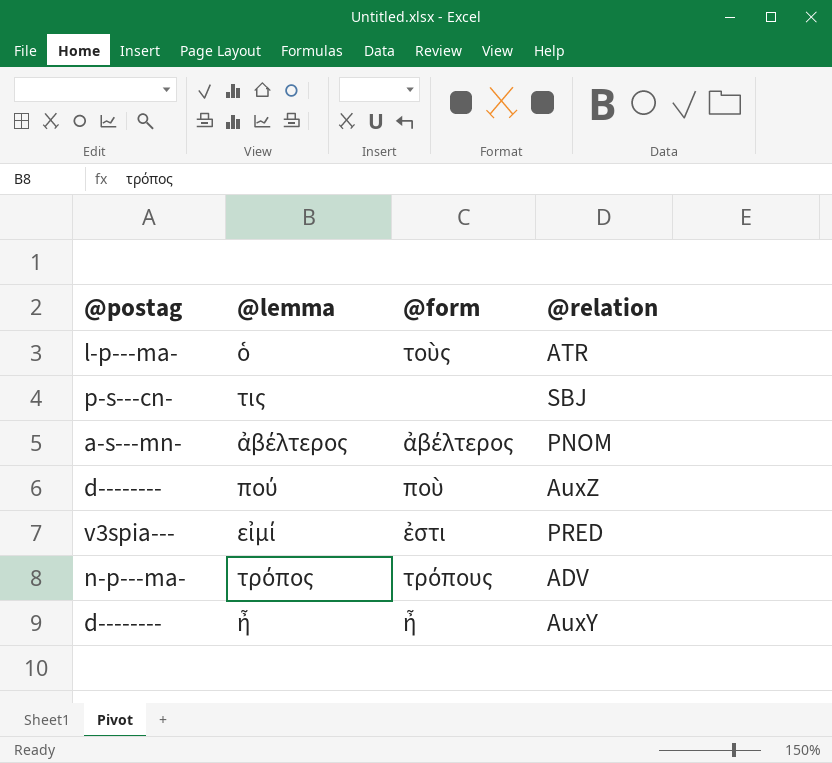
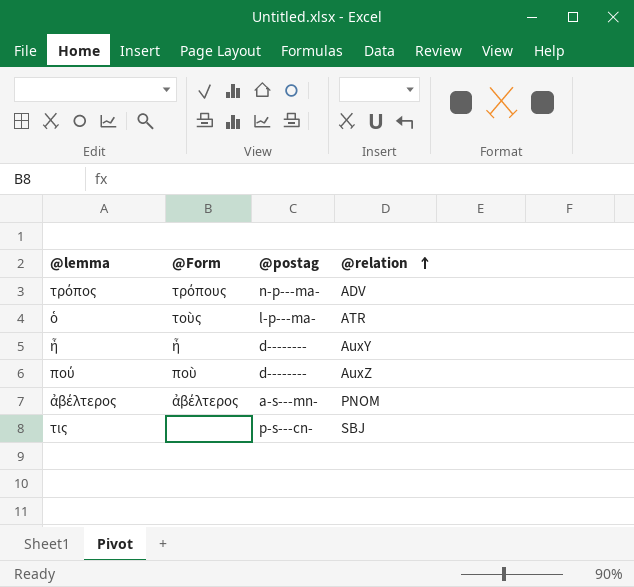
row order: none -> @relation ascending
column name: @form -> @Form
column @postag | position: 1 -> 3
row εἰμί: v3spia--- | ἐστι | PRED -> none

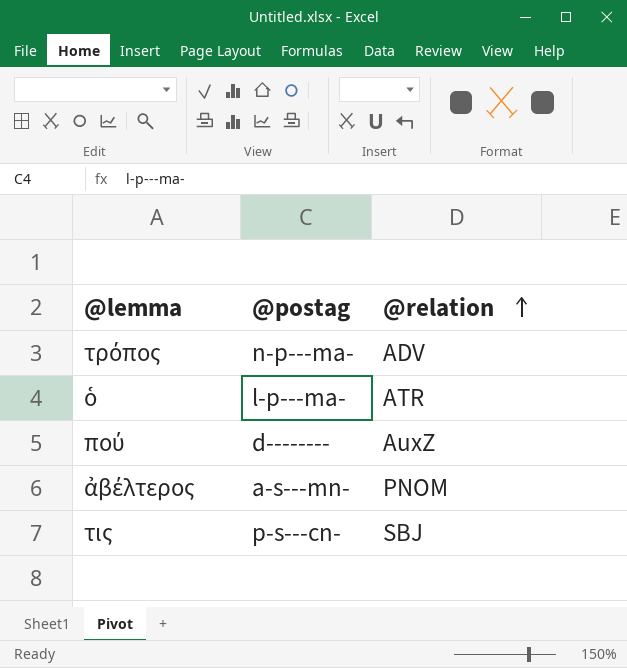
column @Form | position: 2 -> none
row ἦ: ἦ | d-------- | AuxY -> none

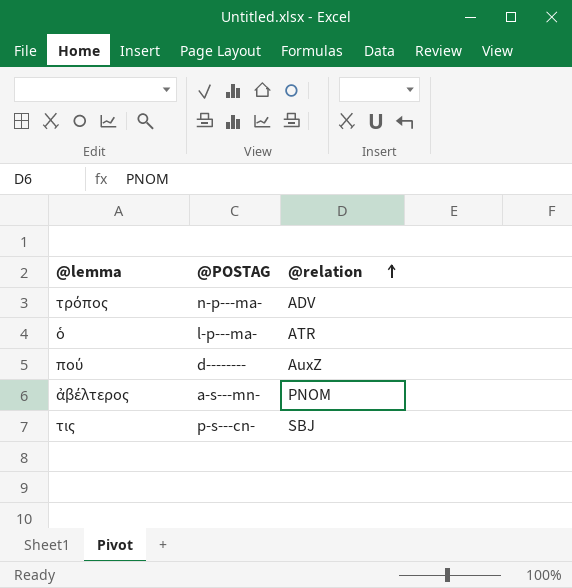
column name: @postag -> @POSTAG

